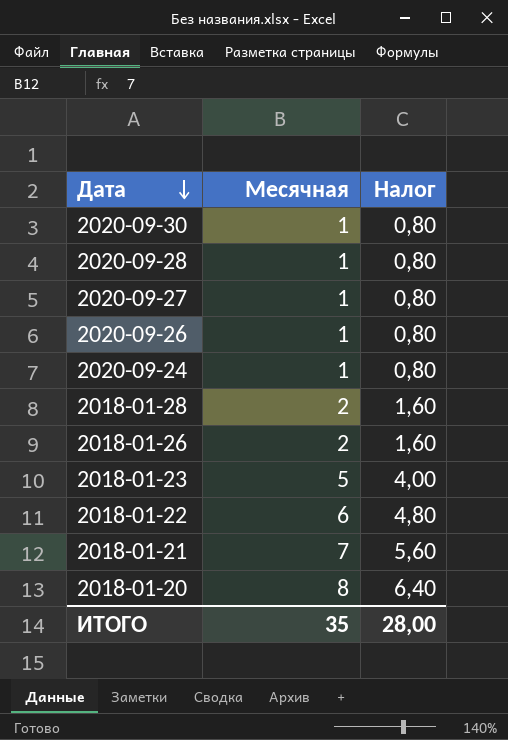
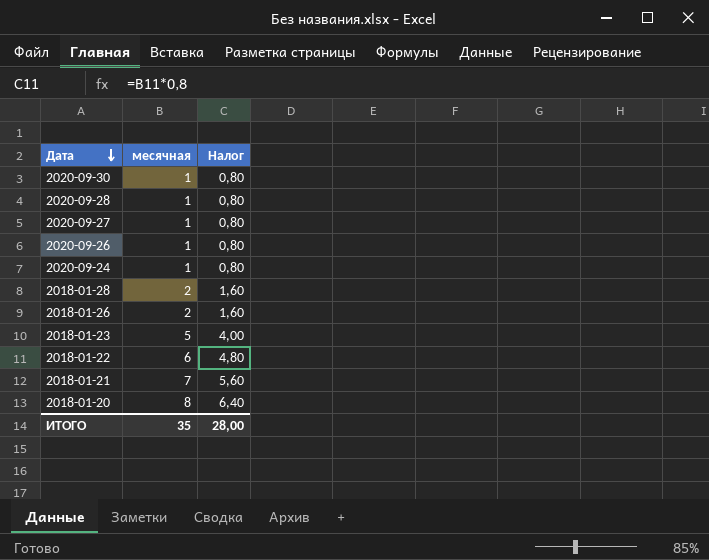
column name: Месячная -> месячная

